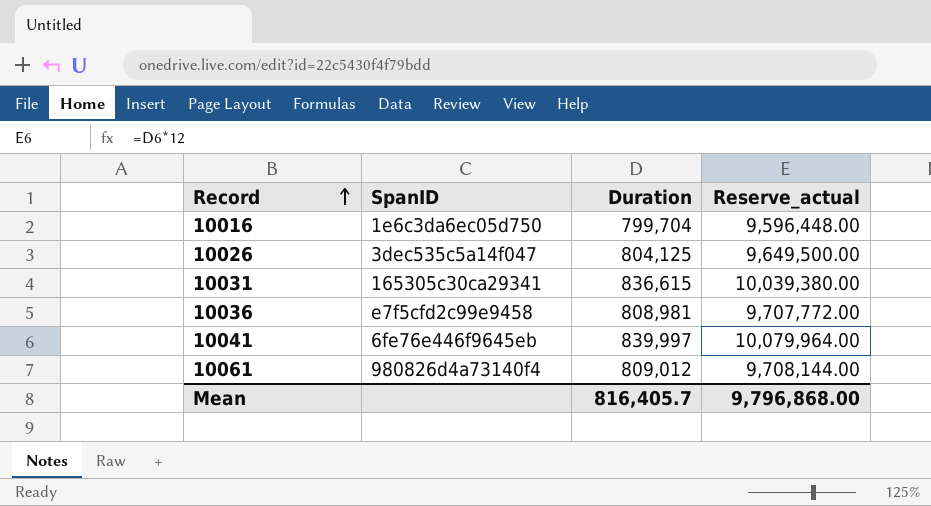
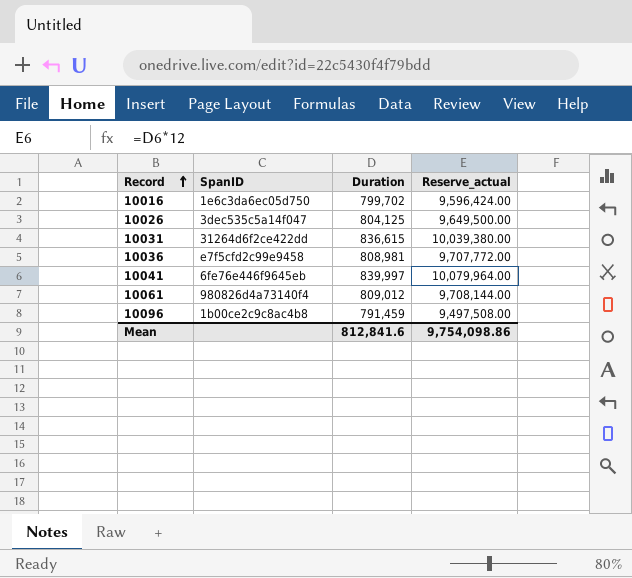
10016 | Duration: 799,704 -> 799,702
10016 | Reserve_actual: 9,596,448.00 -> 9,596,424.00
10031 | SpanID: 165305c30ca29341 -> 31264d6f2ce422dd
row 10096: none -> 1b00ce2c9c8ac4b8 | 791,459 | 9,497,508.00
Mean | Duration: 816,405.7 -> 812,841.6
Mean | Reserve_actual: 9,796,868.00 -> 9,754,098.86

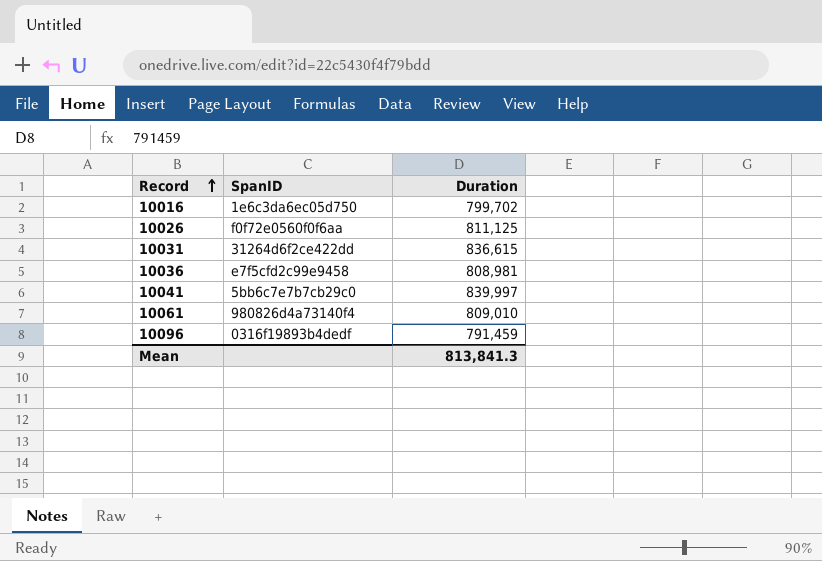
column Reserve_actual | formula: [Duration] * 12 -> none
10026 | SpanID: 3dec535c5a14f047 -> f0f72e0560f0f6aa
10026 | Duration: 804,125 -> 811,125
10041 | SpanID: 6fe76e446f9645eb -> 5bb6c7e7b7cb29c0
10061 | Duration: 809,012 -> 809,010
10096 | SpanID: 1b00ce2c9c8ac4b8 -> 0316f19893b4dedf
Mean | Duration: 812,841.6 -> 813,841.3

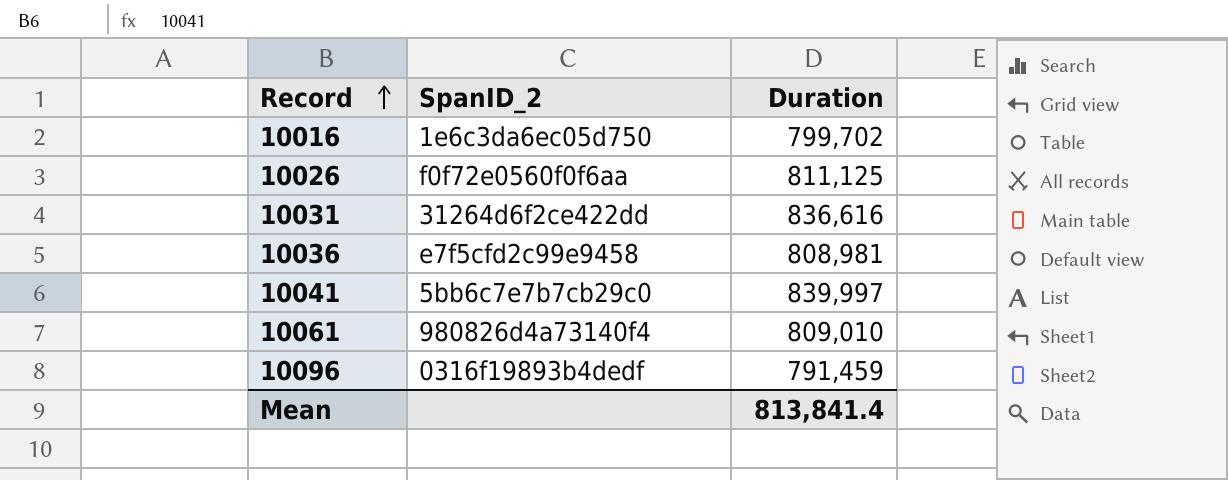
column name: SpanID -> SpanID_2
10031 | Duration: 836,615 -> 836,616
Mean | Duration: 813,841.3 -> 813,841.4

